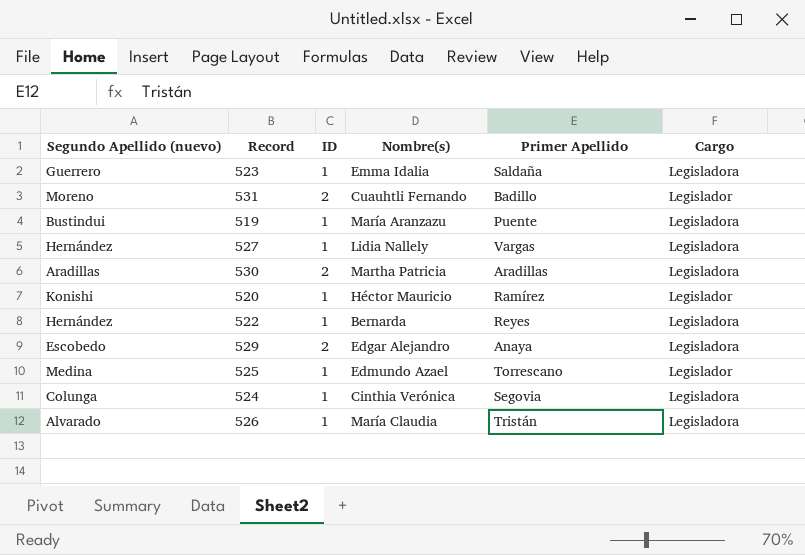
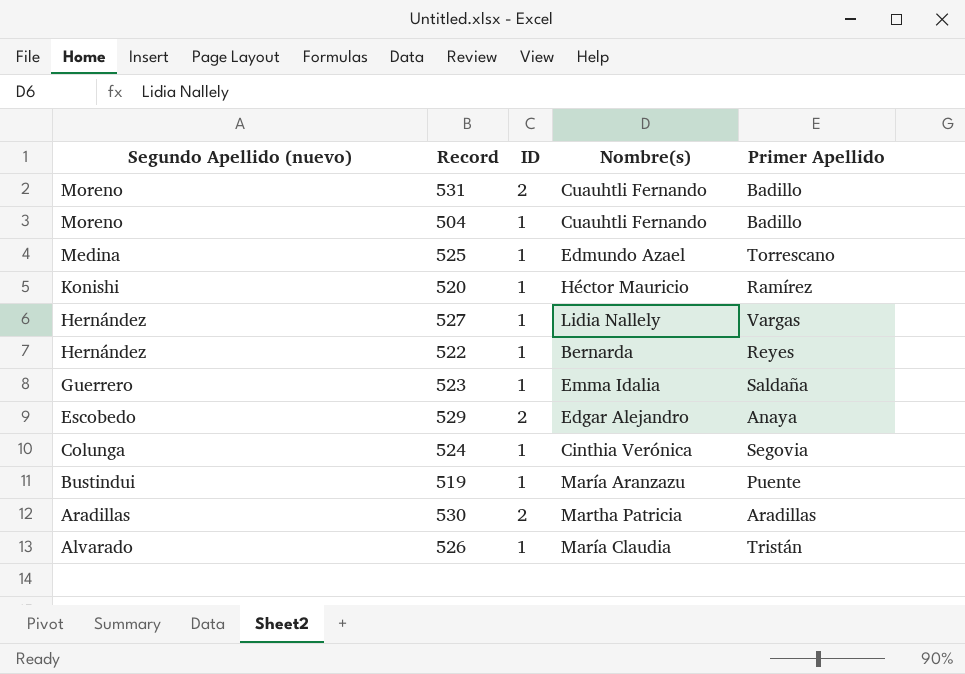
row order: none -> Segundo Apellido (nuevo) descending
column Cargo | position: 6 -> none
row 504: none -> Moreno | 1 | Cuauhtli Fernando | Badillo

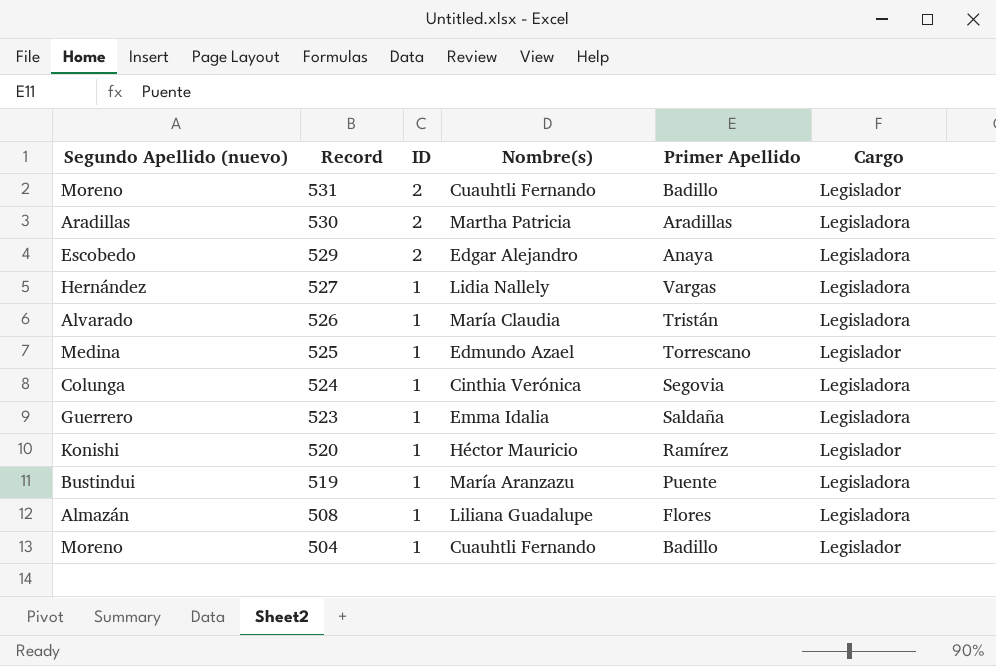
row order: Segundo Apellido (nuevo) descending -> Record descending
column Cargo | position: none -> 6
row 522: Hernández | 1 | Bernarda | Reyes -> none
row 508: none -> Almazán | 1 | Liliana Guadalupe | Flores | Legisladora

